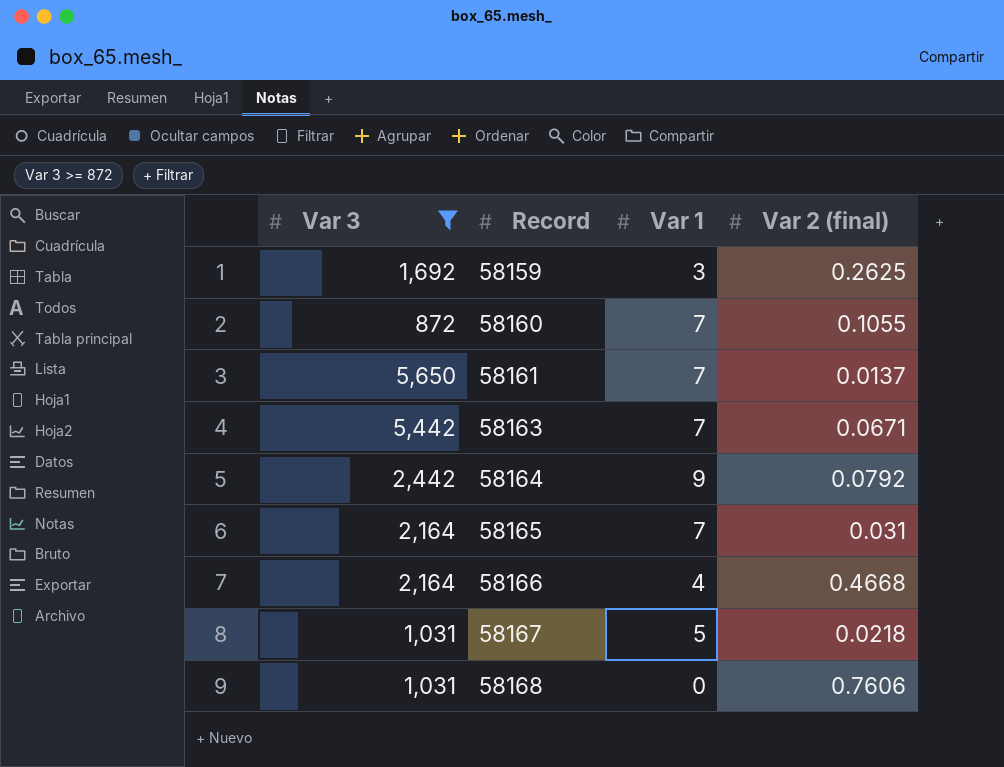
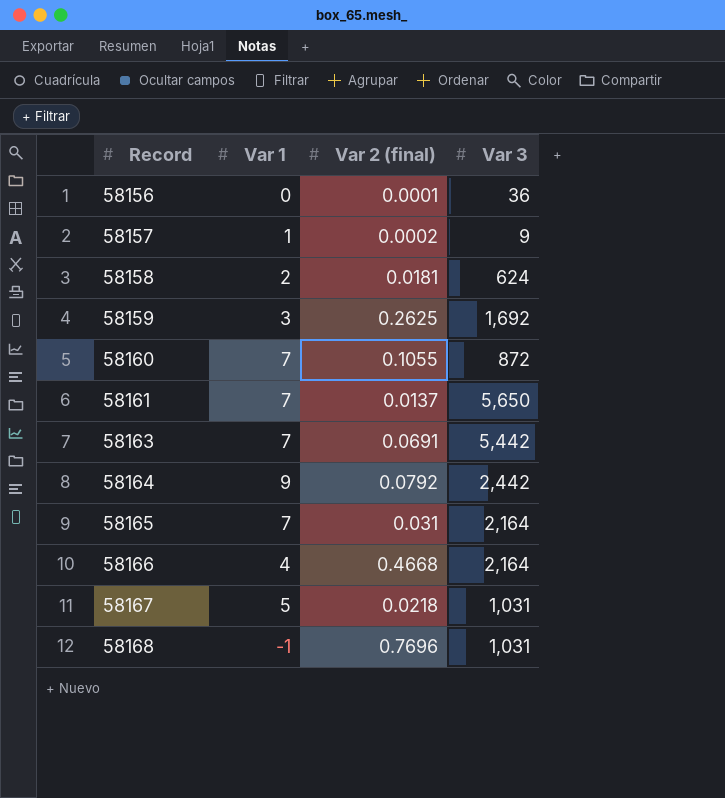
filter: Var 3 >= 872 -> none
column Var 3 | position: 1 -> 4
58163 | Var 2 (final): 0.0671 -> 0.0691
58168 | Var 1: 0 -> -1
58168 | Var 2 (final): 0.7606 -> 0.7696

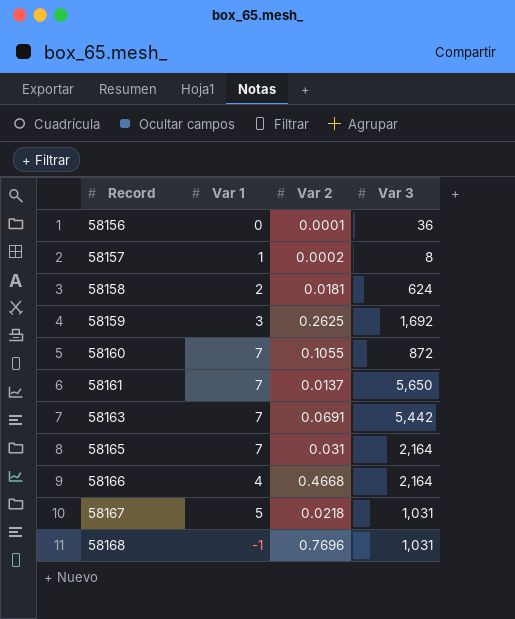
column name: Var 2 (final) -> Var 2
row 58164: 9 | 0.0792 | 2,442 -> none
58157 | Var 3: 9 -> 8

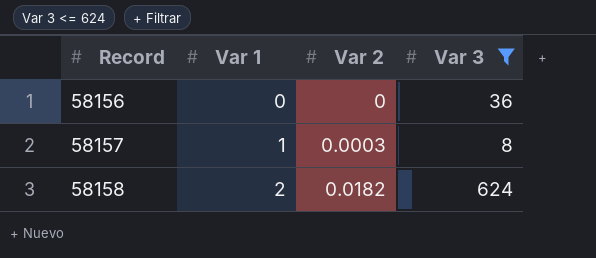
filter: none -> Var 3 <= 624
58156 | Var 2: 0.0001 -> 0
58157 | Var 2: 0.0002 -> 0.0003
58158 | Var 2: 0.0181 -> 0.0182

